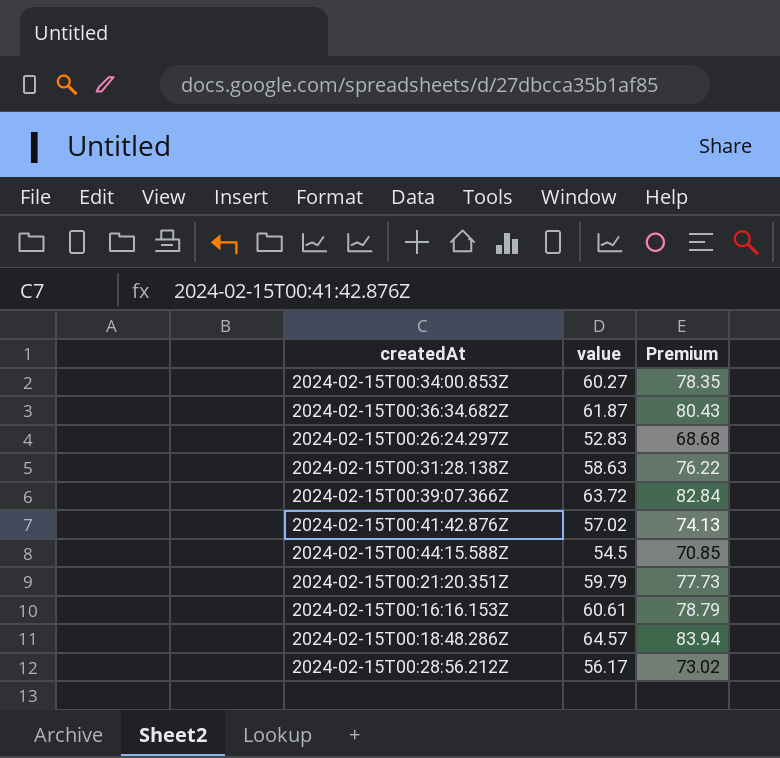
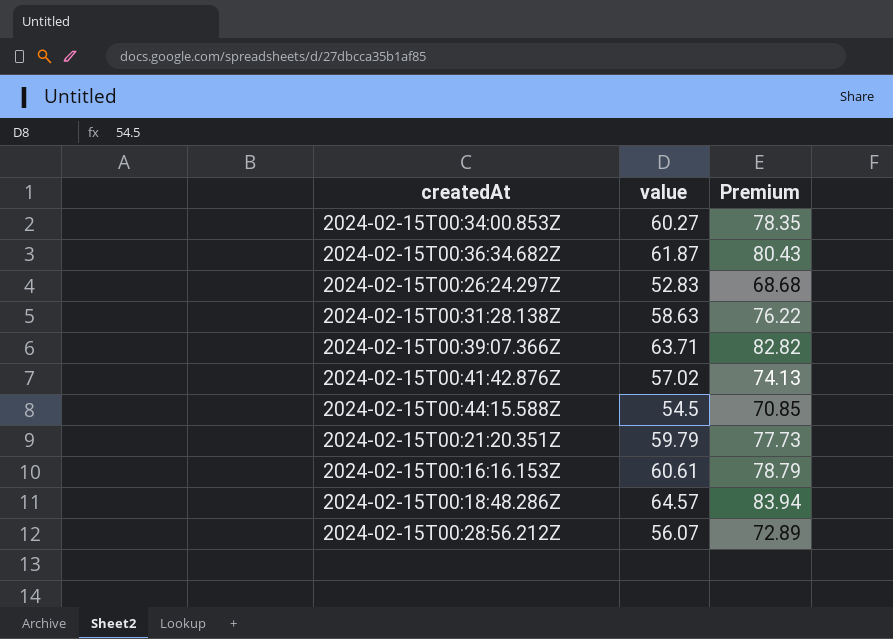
2024-02-15T00:39:07.366Z | value: 63.72 -> 63.71
2024-02-15T00:39:07.366Z | Premium: 82.84 -> 82.82
2024-02-15T00:28:56.212Z | value: 56.17 -> 56.07
2024-02-15T00:28:56.212Z | Premium: 73.02 -> 72.89

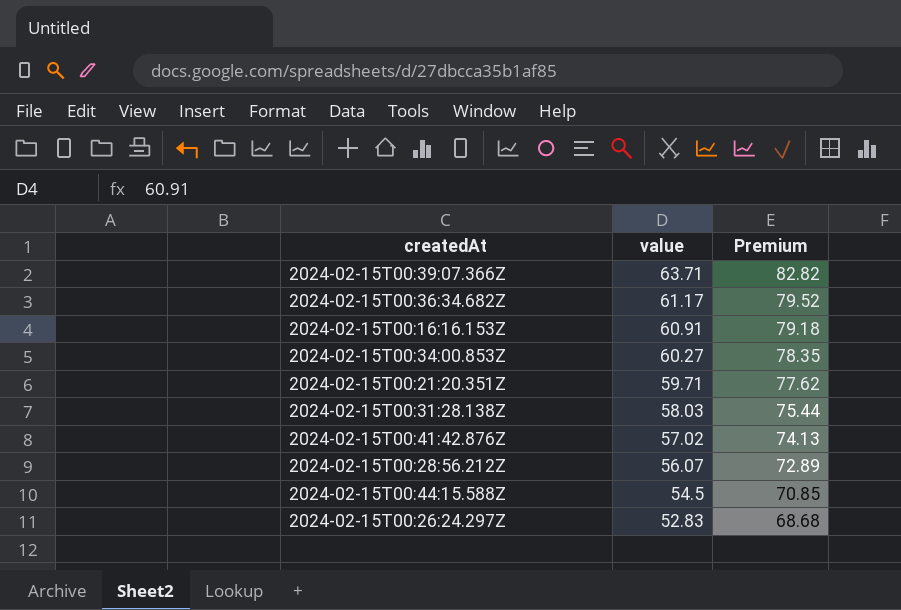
row order: none -> value descending
row 2024-02-15T00:18:48.286Z: 64.57 | 83.94 -> none
2024-02-15T00:36:34.682Z | value: 61.87 -> 61.17
2024-02-15T00:36:34.682Z | Premium: 80.43 -> 79.52
2024-02-15T00:16:16.153Z | value: 60.61 -> 60.91
2024-02-15T00:16:16.153Z | Premium: 78.79 -> 79.18
2024-02-15T00:21:20.351Z | value: 59.79 -> 59.71
2024-02-15T00:21:20.351Z | Premium: 77.73 -> 77.62
2024-02-15T00:31:28.138Z | value: 58.63 -> 58.03
2024-02-15T00:31:28.138Z | Premium: 76.22 -> 75.44

